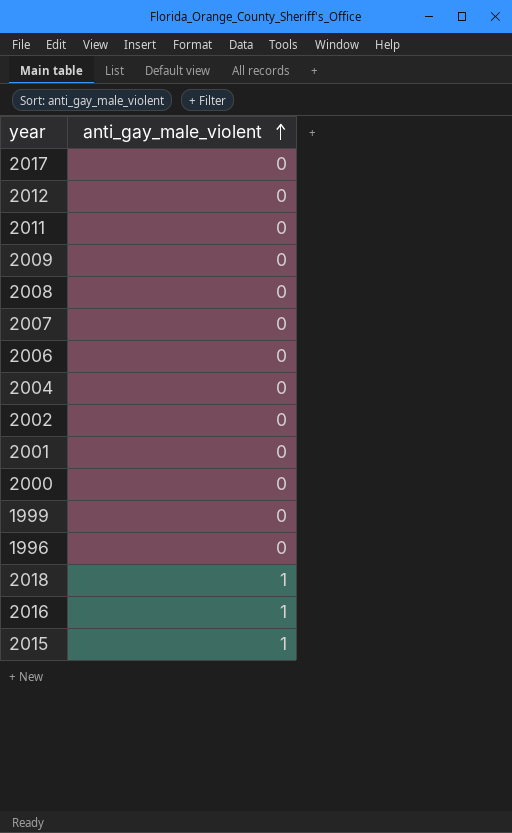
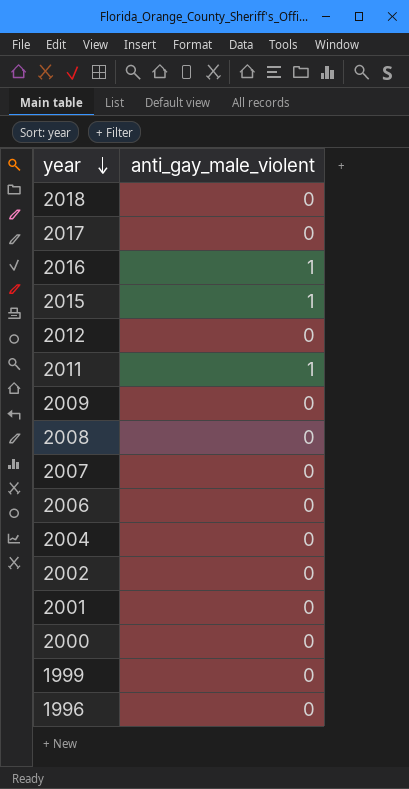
row order: anti_gay_male_violent ascending -> year descending
2018 | anti_gay_male_violent: 1 -> 0
2011 | anti_gay_male_violent: 0 -> 1

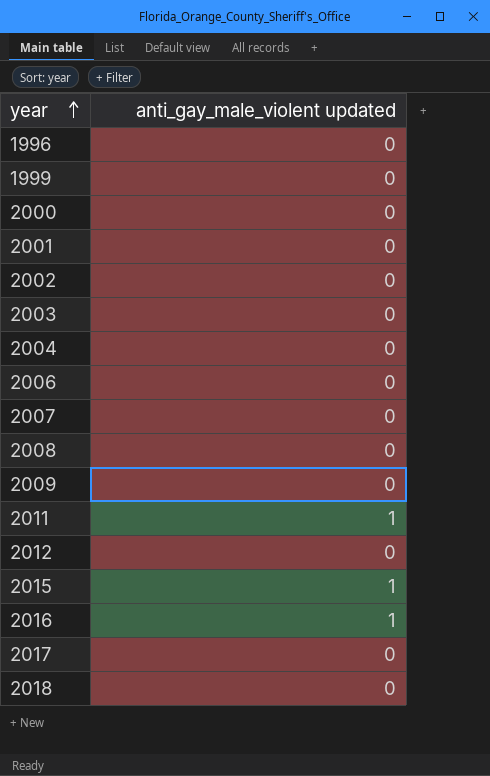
row order: year descending -> year ascending
column name: anti_gay_male_violent -> anti_gay_male_violent updated
row 2003: none -> 0

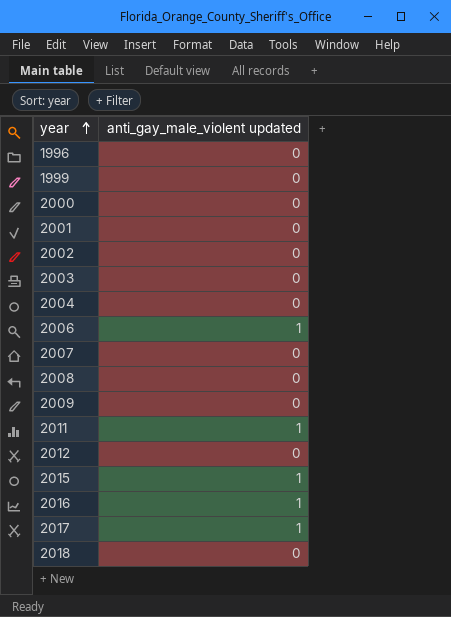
2006 | anti_gay_male_violent updated: 0 -> 1
2017 | anti_gay_male_violent updated: 0 -> 1

